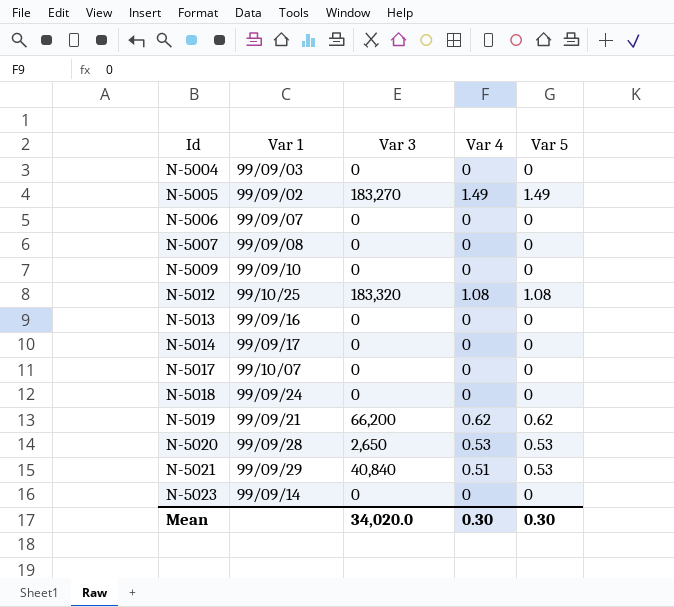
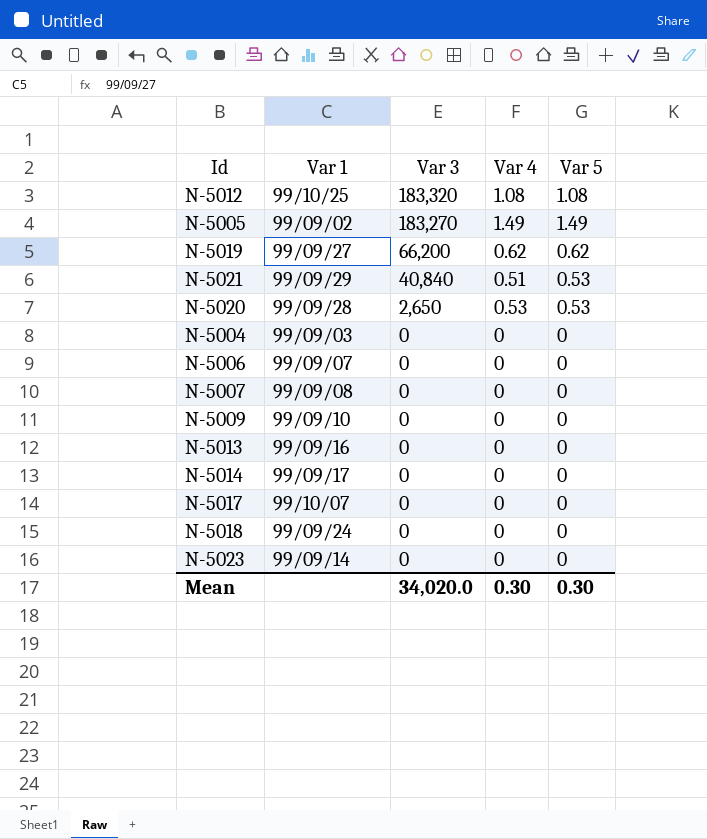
row order: Id ascending -> Var 3 descending
N-5019 | Var 1: 99/09/21 -> 99/09/27

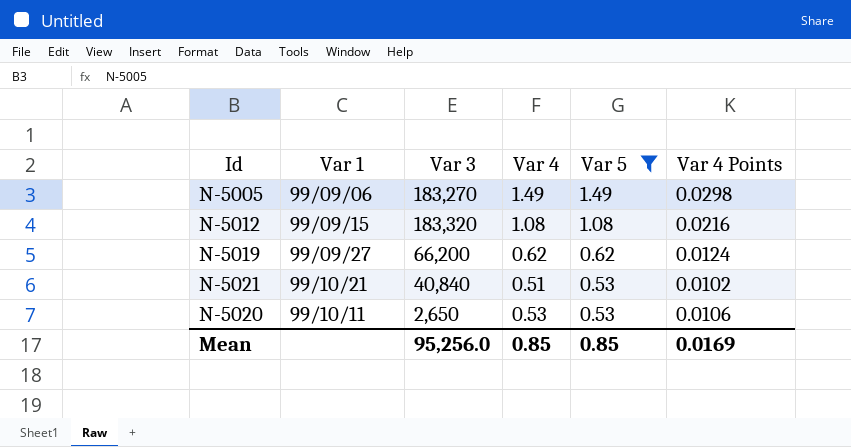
filter: none -> Var 5 != 0
row order: Var 3 descending -> Var 5 descending
column Var 4 Points | formula: none -> [Var 4] * 0.02
N-5005 | Var 1: 99/09/02 -> 99/09/06
N-5012 | Var 1: 99/10/25 -> 99/09/15
N-5021 | Var 1: 99/09/29 -> 99/10/21
N-5020 | Var 1: 99/09/28 -> 99/10/11
Mean | Var 3: 34,020.0 -> 95,256.0
Mean | Var 4: 0.30 -> 0.85
Mean | Var 5: 0.30 -> 0.85

